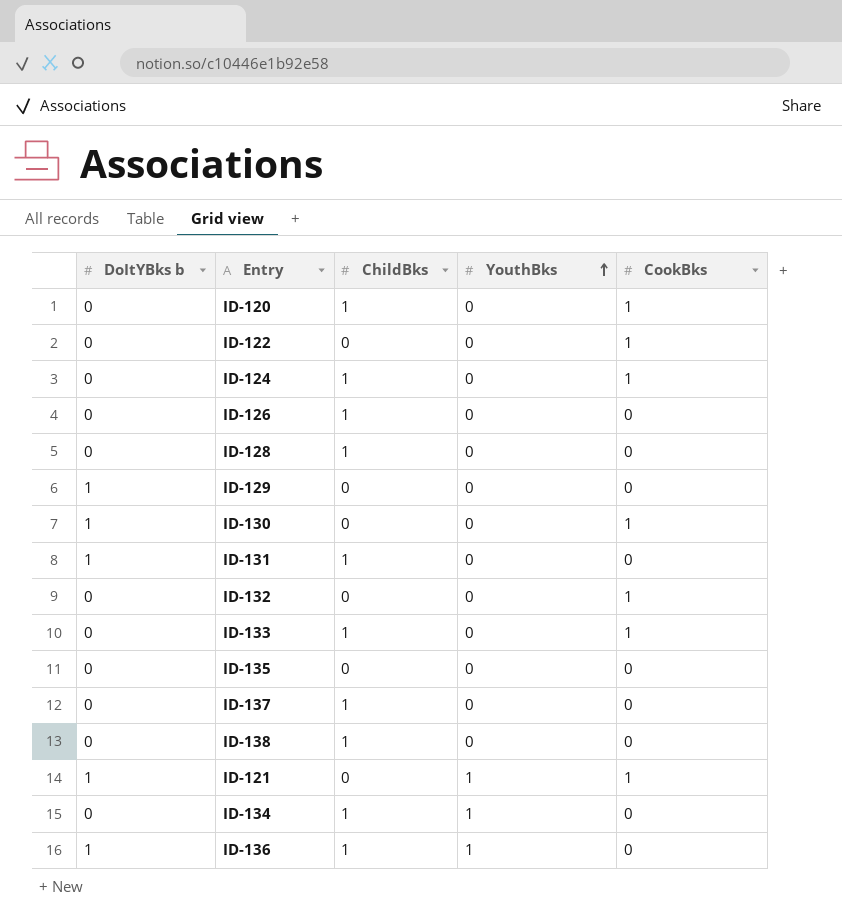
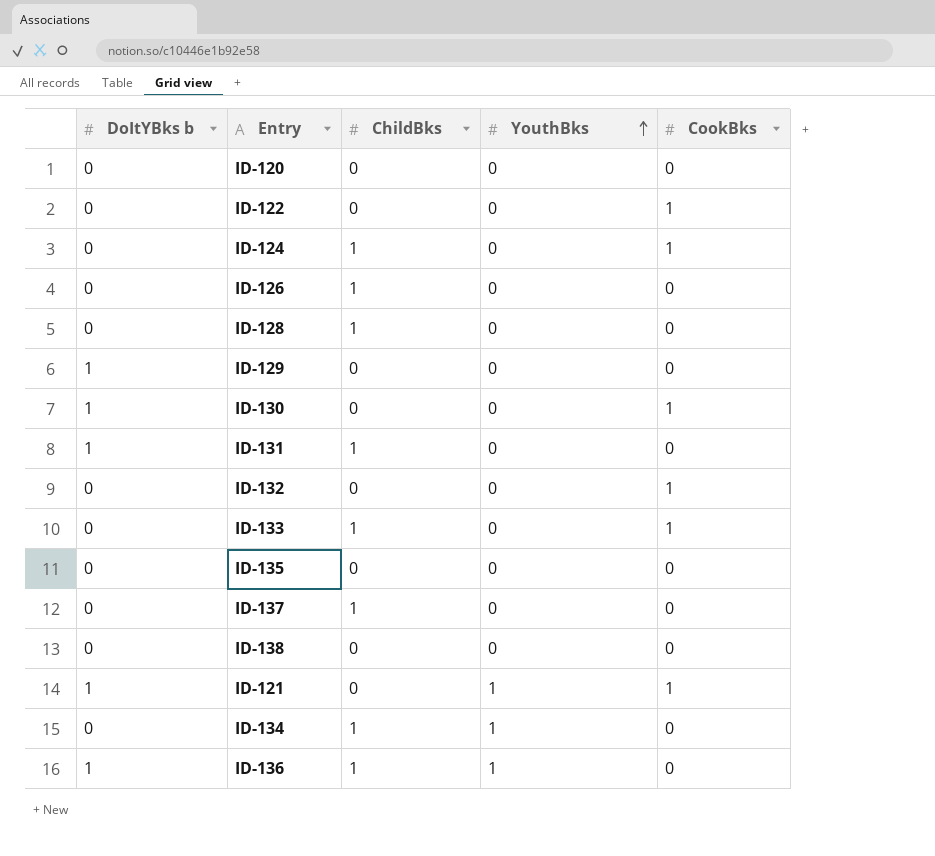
ID-120 | ChildBks: 1 -> 0
ID-120 | CookBks: 1 -> 0
ID-138 | ChildBks: 1 -> 0

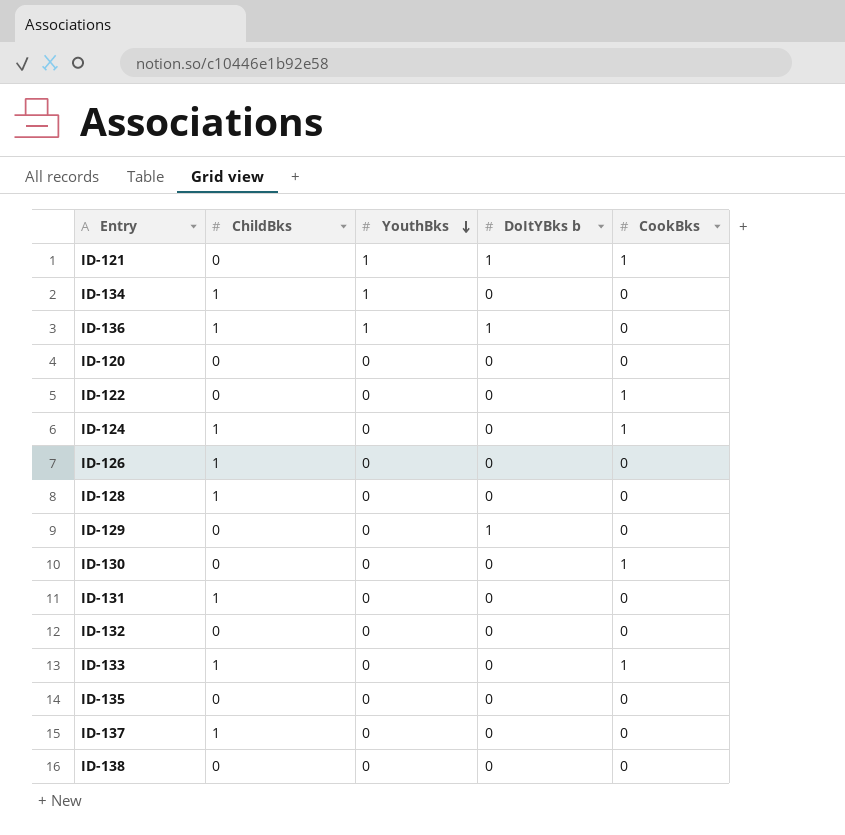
row order: YouthBks ascending -> YouthBks descending
column DoItYBks b | position: 1 -> 4
ID-130 | DoItYBks b: 1 -> 0
ID-131 | DoItYBks b: 1 -> 0
ID-132 | CookBks: 1 -> 0

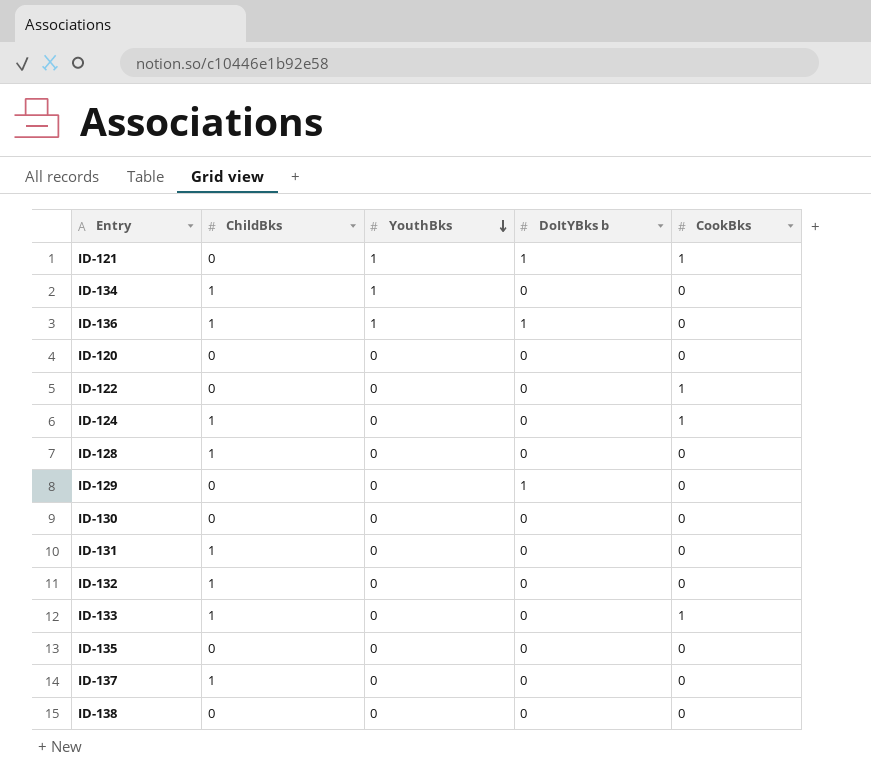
row ID-126: 1 | 0 | 0 | 0 -> none
ID-130 | CookBks: 1 -> 0
ID-132 | ChildBks: 0 -> 1

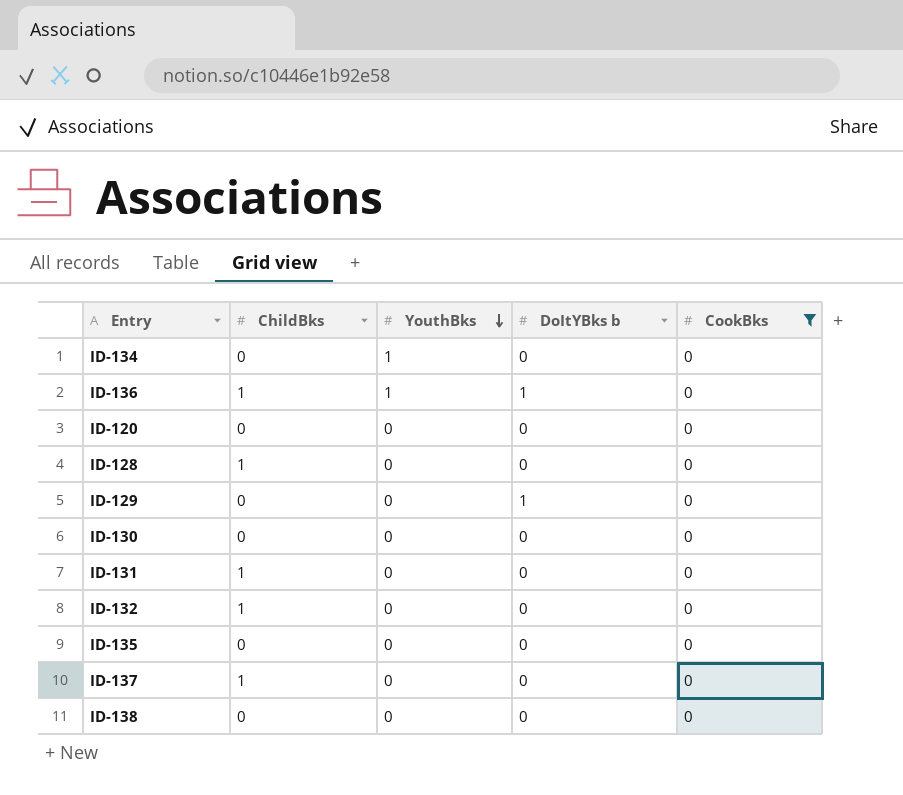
filter: none -> CookBks = 0
ID-134 | ChildBks: 1 -> 0

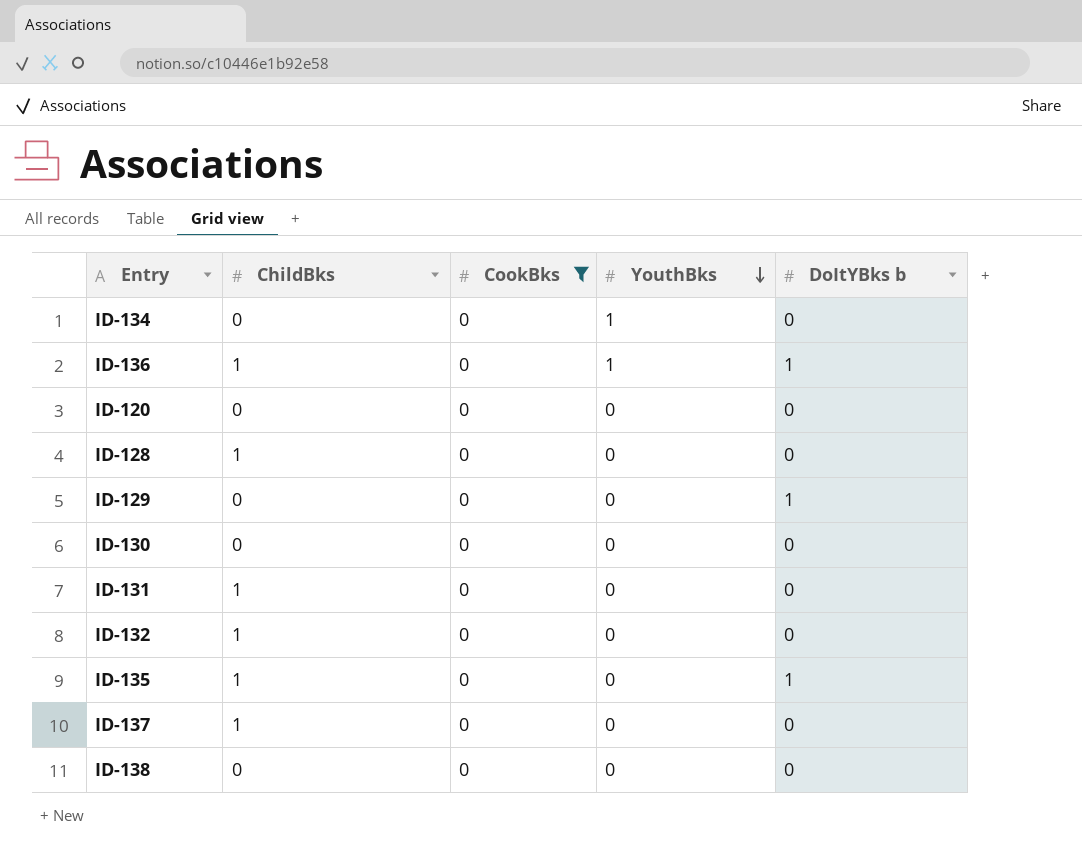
column CookBks | position: 5 -> 3
ID-135 | ChildBks: 0 -> 1
ID-135 | DoItYBks b: 0 -> 1

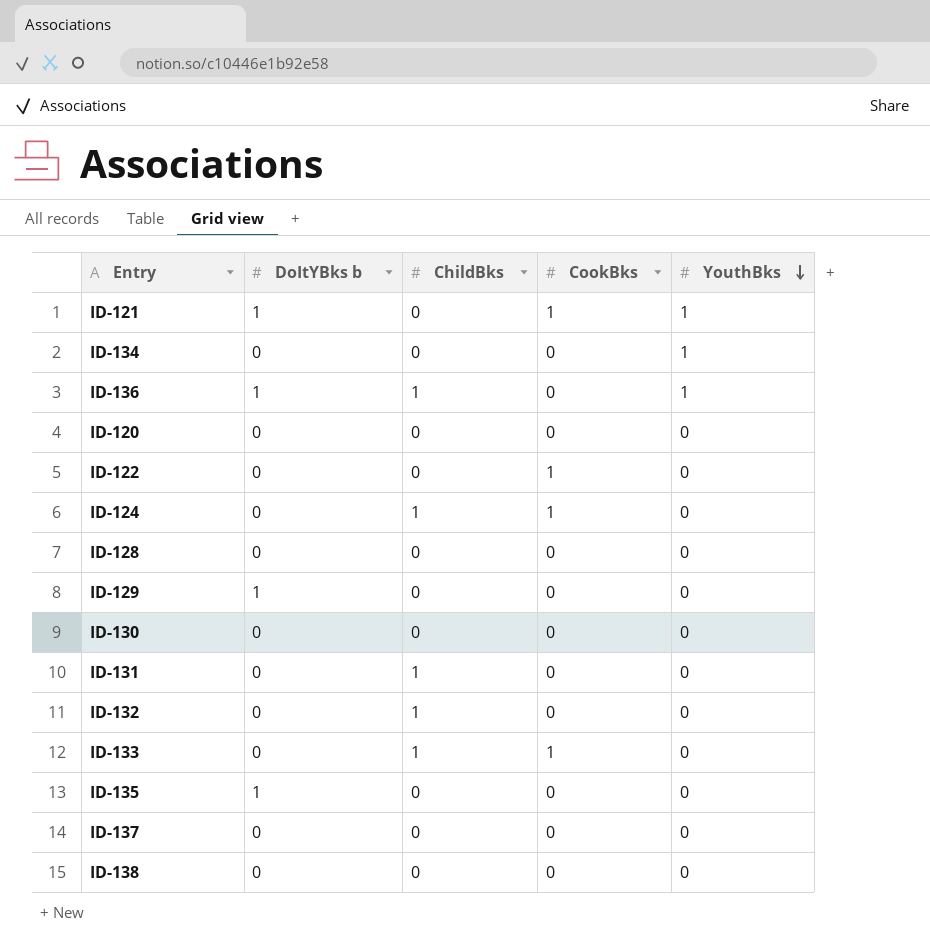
filter: CookBks = 0 -> none
column DoItYBks b | position: 5 -> 2
ID-128 | ChildBks: 1 -> 0
ID-135 | ChildBks: 1 -> 0
ID-137 | ChildBks: 1 -> 0

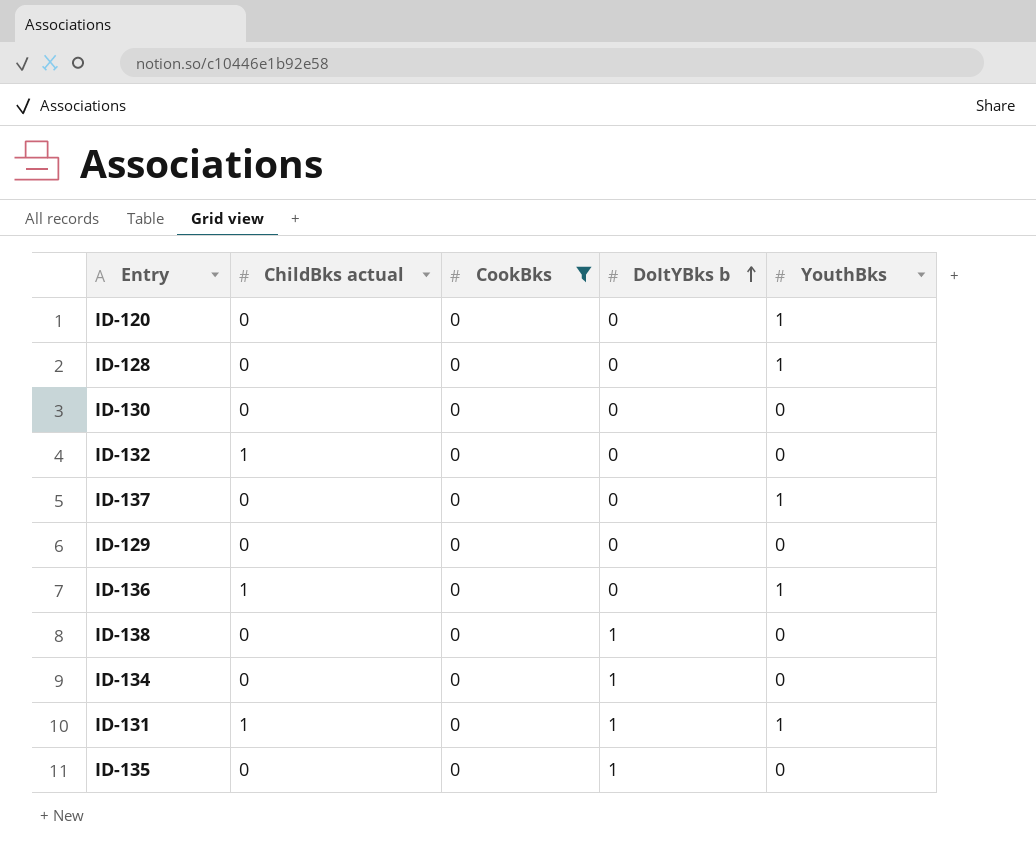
filter: none -> CookBks = 0
row order: YouthBks descending -> DoItYBks b ascending
column name: ChildBks -> ChildBks actual
column DoItYBks b | position: 2 -> 4
ID-120 | YouthBks: 0 -> 1
ID-128 | YouthBks: 0 -> 1
ID-137 | YouthBks: 0 -> 1
ID-129 | DoItYBks b: 1 -> 0
ID-136 | DoItYBks b: 1 -> 0
ID-138 | DoItYBks b: 0 -> 1
ID-134 | DoItYBks b: 0 -> 1
ID-134 | YouthBks: 1 -> 0
ID-131 | DoItYBks b: 0 -> 1
ID-131 | YouthBks: 0 -> 1

